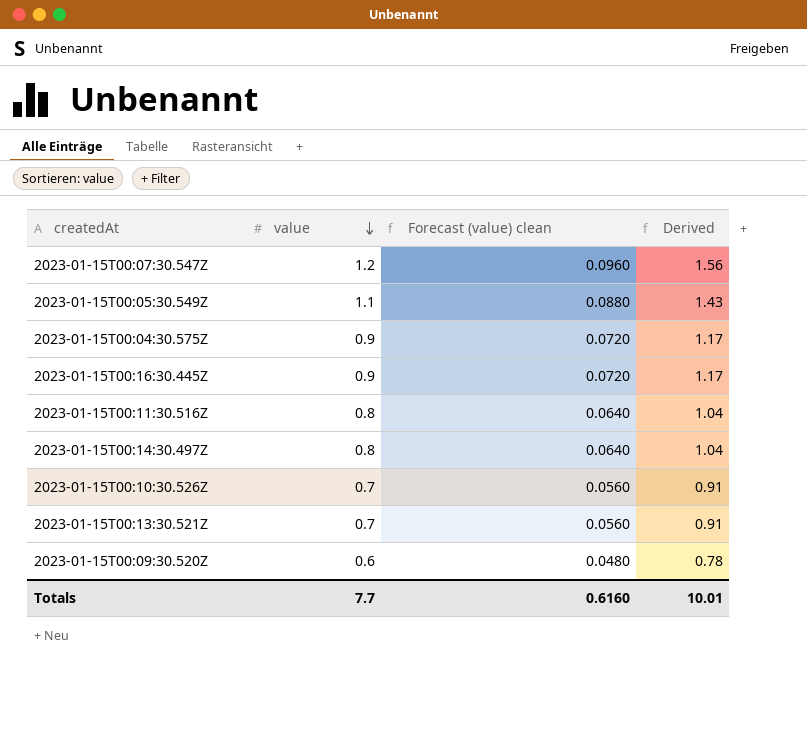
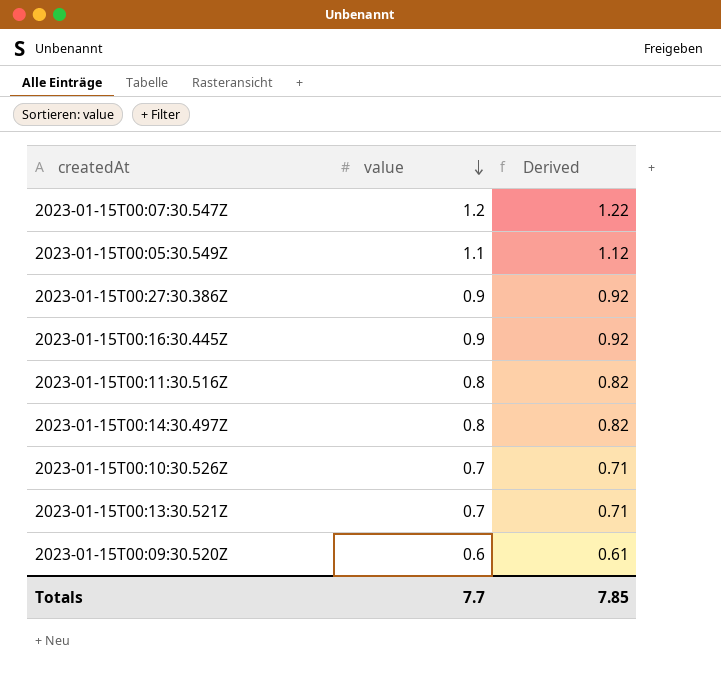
column Forecast (value) clean | formula: [value] * 0.08 -> none
column Derived | formula: [value] * 1.3 -> [value] * 1.02
row 2023-01-15T00:04:30.575Z: 0.9 | 0.0720 | 1.17 -> none
row 2023-01-15T00:27:30.386Z: none -> 0.9 | 0.92
Totals | Derived: 10.01 -> 7.85

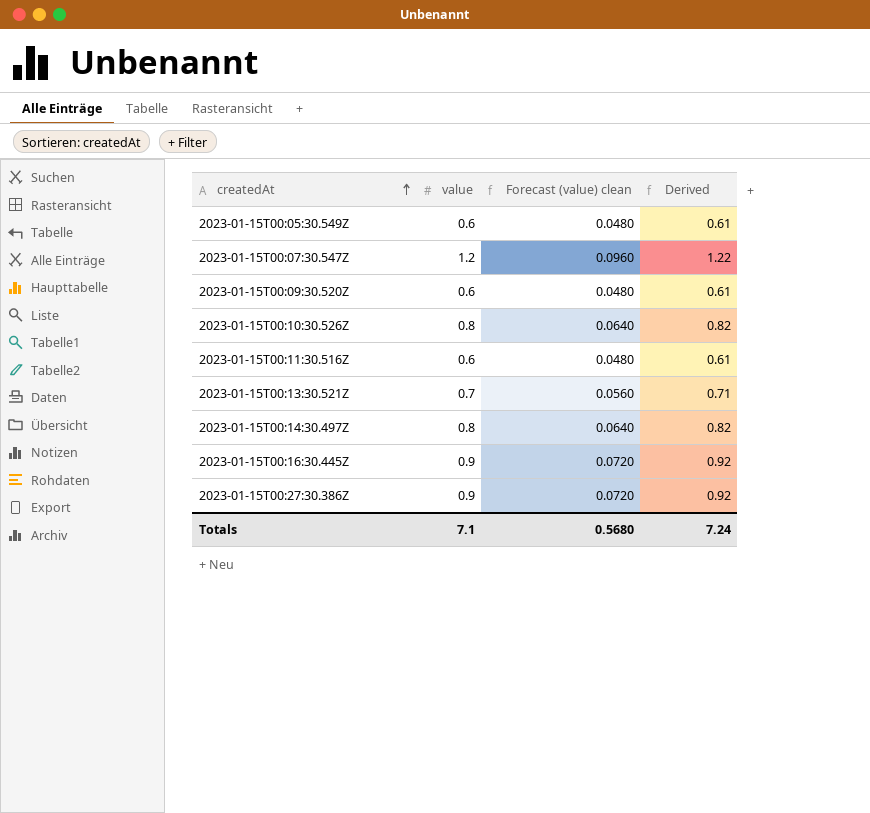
row order: value descending -> createdAt ascending
column Forecast (value) clean | formula: none -> [value] * 0.08
2023-01-15T00:05:30.549Z | value: 1.1 -> 0.6
2023-01-15T00:05:30.549Z | Derived: 1.12 -> 0.61
2023-01-15T00:10:30.526Z | value: 0.7 -> 0.8
2023-01-15T00:10:30.526Z | Derived: 0.71 -> 0.82
2023-01-15T00:11:30.516Z | value: 0.8 -> 0.6
2023-01-15T00:11:30.516Z | Derived: 0.82 -> 0.61
Totals | value: 7.7 -> 7.1
Totals | Derived: 7.85 -> 7.24

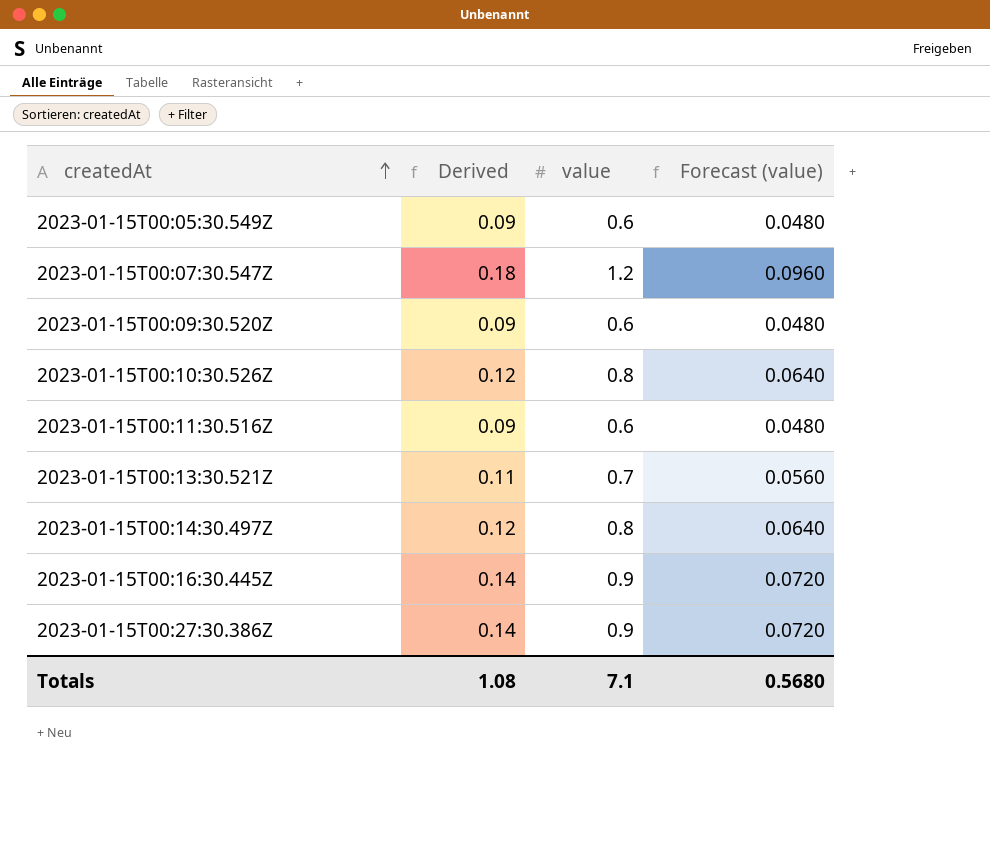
column Derived | formula: [value] * 1.02 -> [value] * 0.15
column Derived | position: 4 -> 2
column name: Forecast (value) clean -> Forecast (value)
Totals | Derived: 7.24 -> 1.08

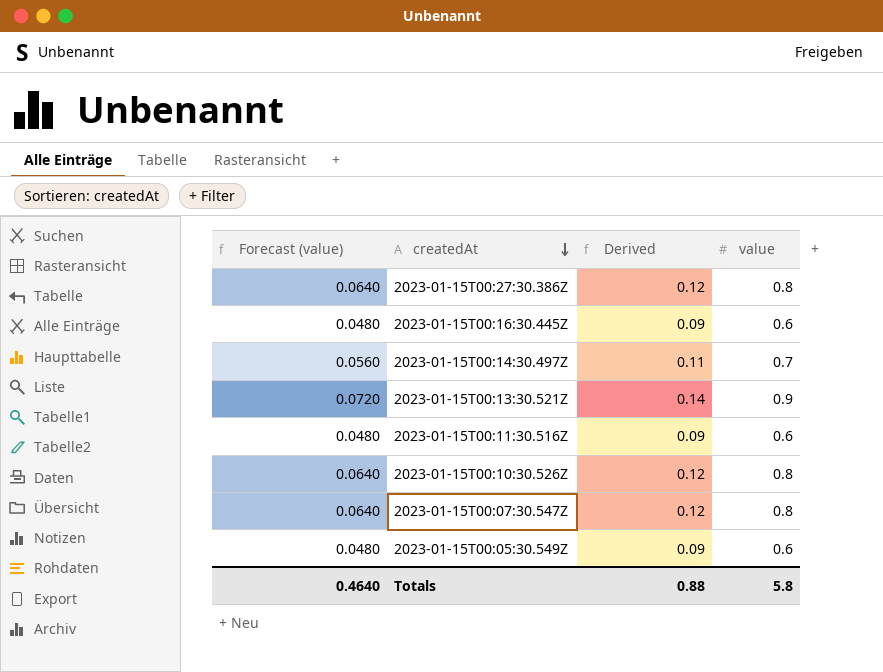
row order: createdAt ascending -> createdAt descending
column Forecast (value) | position: 4 -> 1
row 2023-01-15T00:09:30.520Z: 0.09 | 0.6 | 0.0480 -> none
2023-01-15T00:27:30.386Z | Forecast (value): 0.0720 -> 0.0640
2023-01-15T00:27:30.386Z | Derived: 0.14 -> 0.12
2023-01-15T00:27:30.386Z | value: 0.9 -> 0.8
2023-01-15T00:16:30.445Z | Forecast (value): 0.0720 -> 0.0480
2023-01-15T00:16:30.445Z | Derived: 0.14 -> 0.09
2023-01-15T00:16:30.445Z | value: 0.9 -> 0.6
2023-01-15T00:14:30.497Z | Forecast (value): 0.0640 -> 0.0560
2023-01-15T00:14:30.497Z | Derived: 0.12 -> 0.11
2023-01-15T00:14:30.497Z | value: 0.8 -> 0.7
2023-01-15T00:13:30.521Z | Forecast (value): 0.0560 -> 0.0720
2023-01-15T00:13:30.521Z | Derived: 0.11 -> 0.14
2023-01-15T00:13:30.521Z | value: 0.7 -> 0.9
2023-01-15T00:07:30.547Z | Forecast (value): 0.0960 -> 0.0640
2023-01-15T00:07:30.547Z | Derived: 0.18 -> 0.12
2023-01-15T00:07:30.547Z | value: 1.2 -> 0.8
Totals | Forecast (value): 0.5680 -> 0.4640
Totals | Derived: 1.08 -> 0.88
Totals | value: 7.1 -> 5.8

